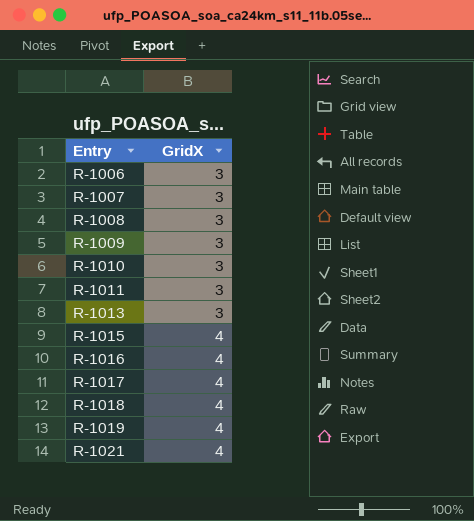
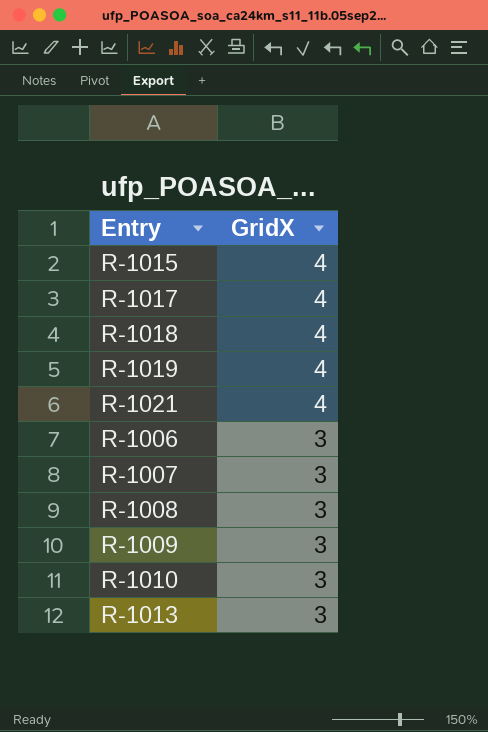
row order: Entry ascending -> GridX descending
row R-1011: 3 -> none
row R-1016: 4 -> none

